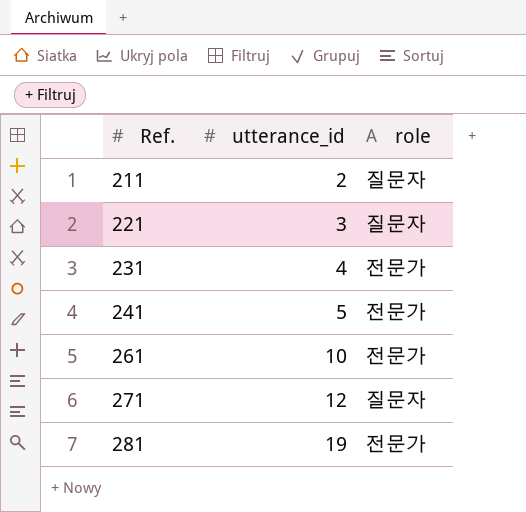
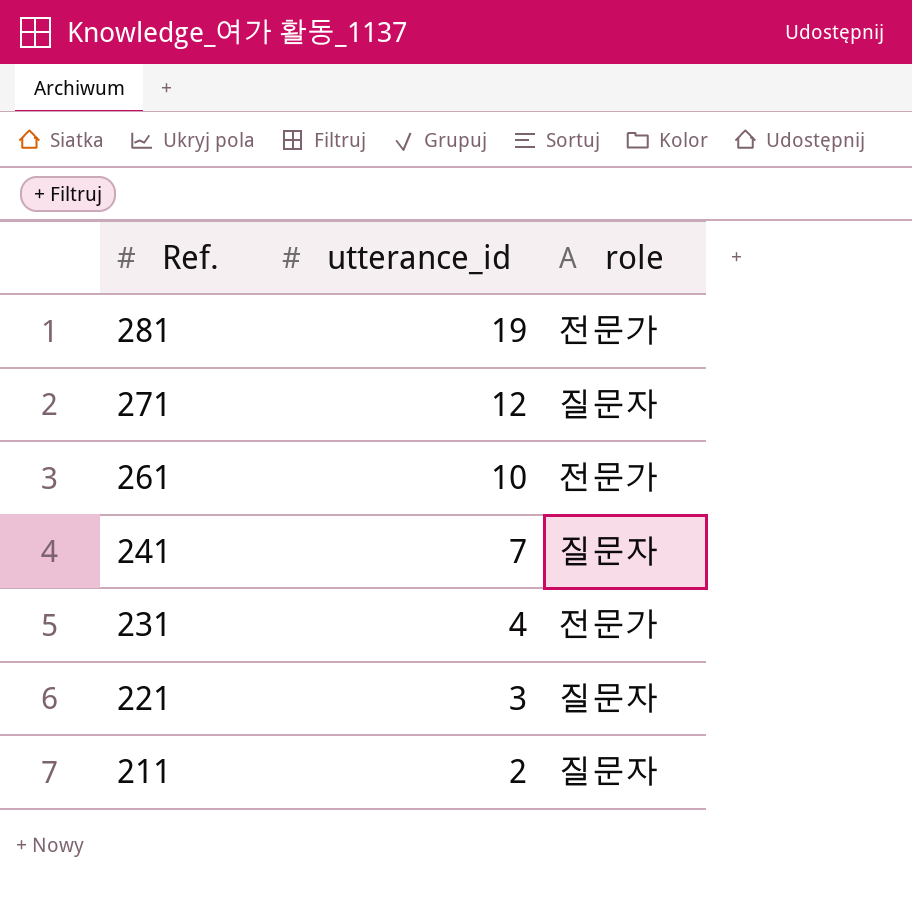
row order: Ref. ascending -> Ref. descending
241 | utterance_id: 5 -> 7
241 | role: 전문가 -> 질문자

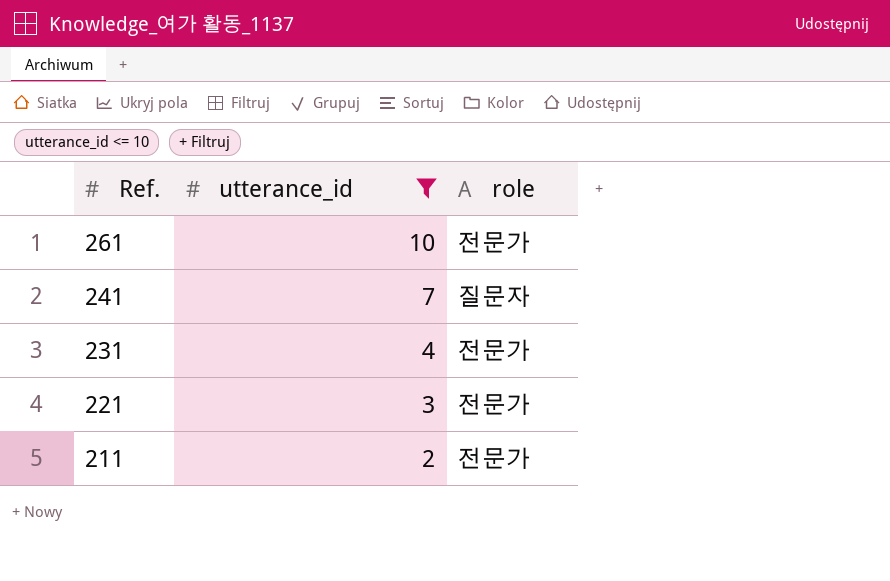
filter: none -> utterance_id <= 10
221 | role: 질문자 -> 전문가
211 | role: 질문자 -> 전문가

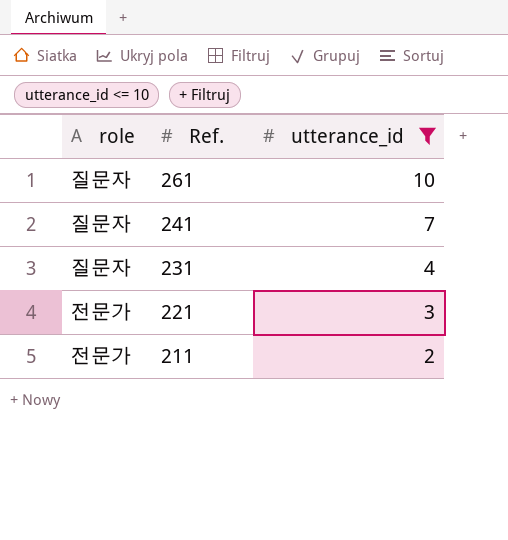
column role | position: 3 -> 1
261 | role: 전문가 -> 질문자
231 | role: 전문가 -> 질문자

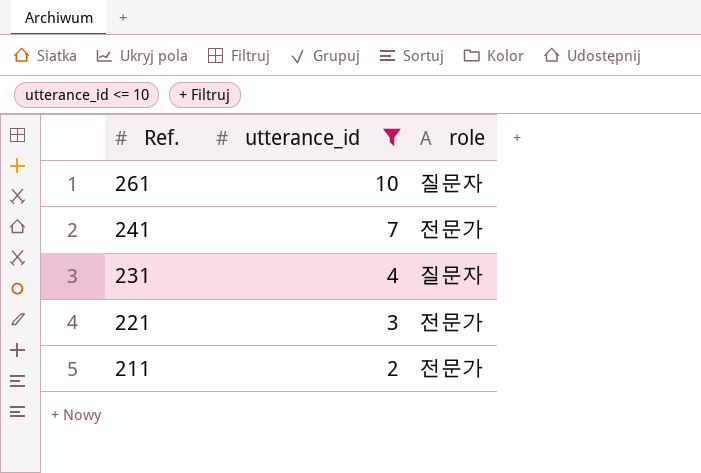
column role | position: 1 -> 3
241 | role: 질문자 -> 전문가

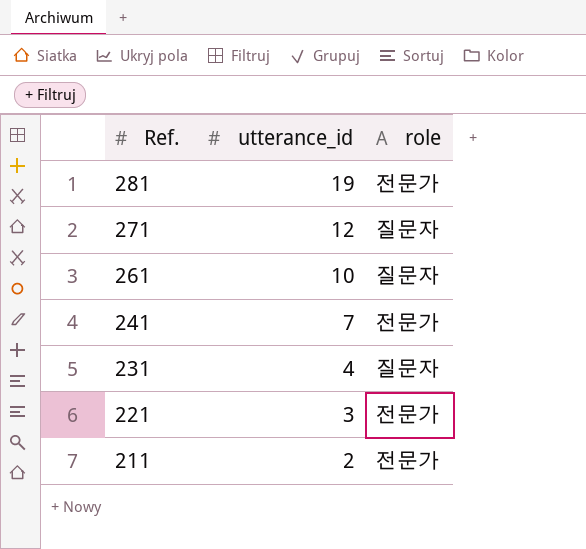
filter: utterance_id <= 10 -> none

